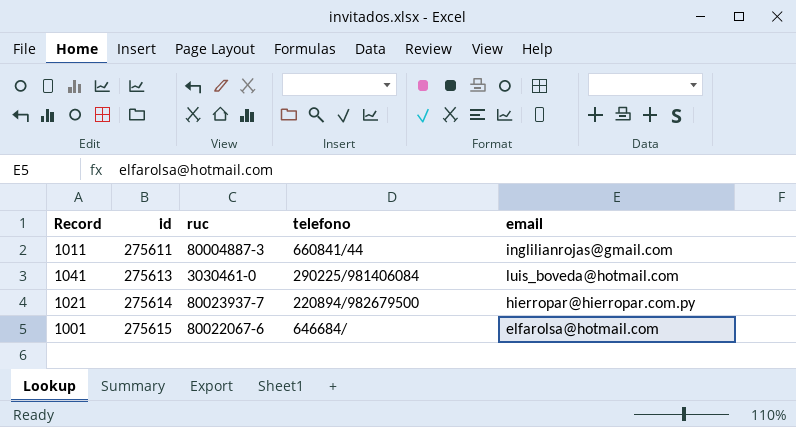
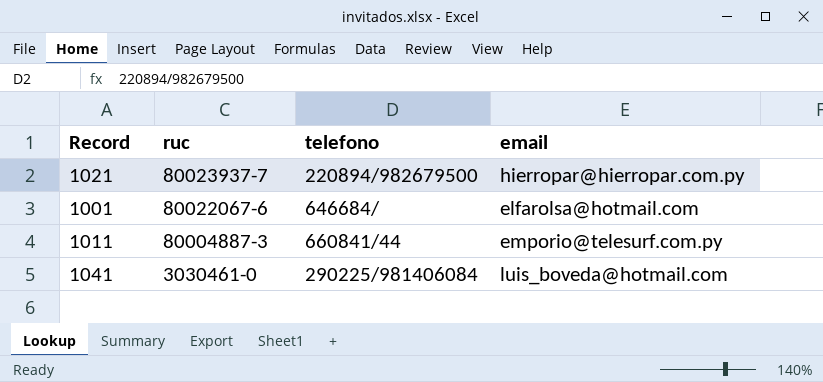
row order: id ascending -> ruc descending
column id | position: 2 -> none
1011 | email: inglilianrojas@gmail.com -> emporio@telesurf.com.py

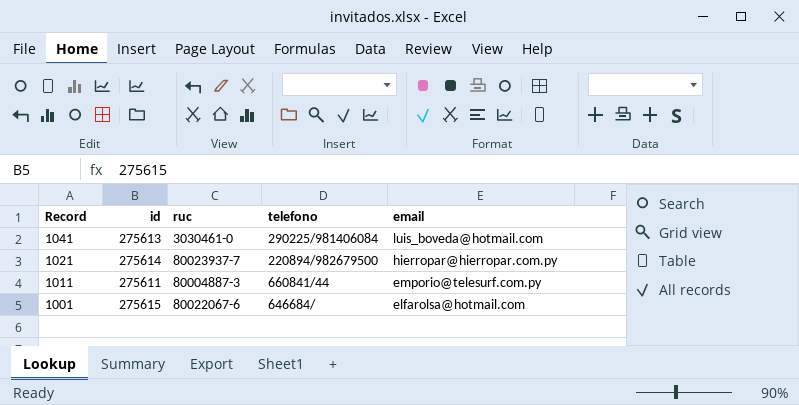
row order: ruc descending -> Record descending
column id | position: none -> 2

